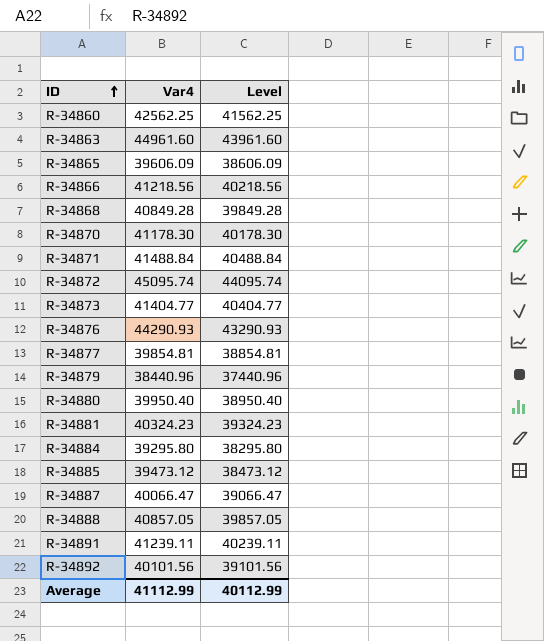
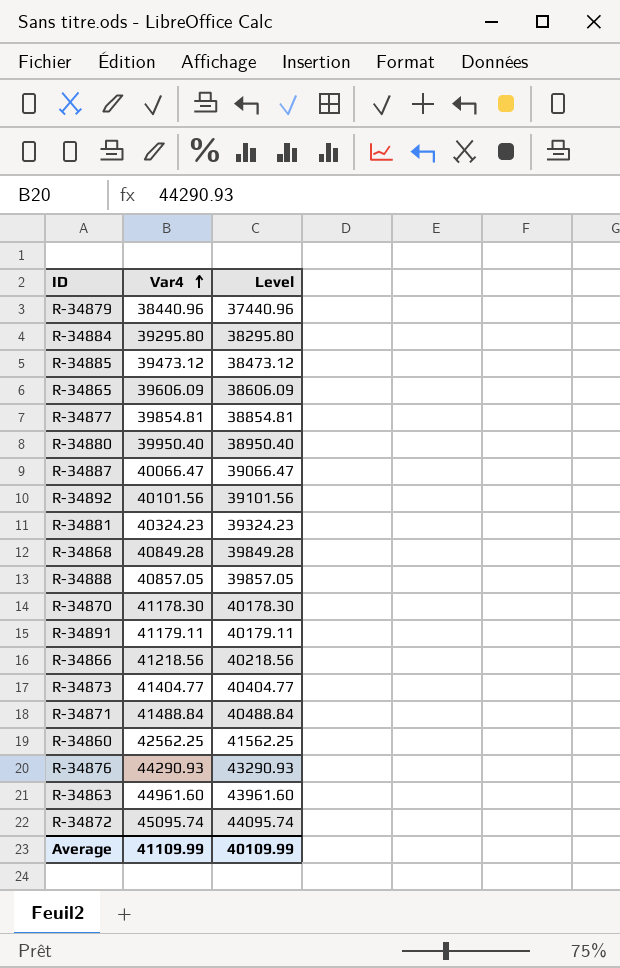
row order: ID ascending -> Var4 ascending
R-34891 | Var4: 41239.11 -> 41179.11
R-34891 | Level: 40239.11 -> 40179.11
Average | Var4: 41112.99 -> 41109.99
Average | Level: 40112.99 -> 40109.99

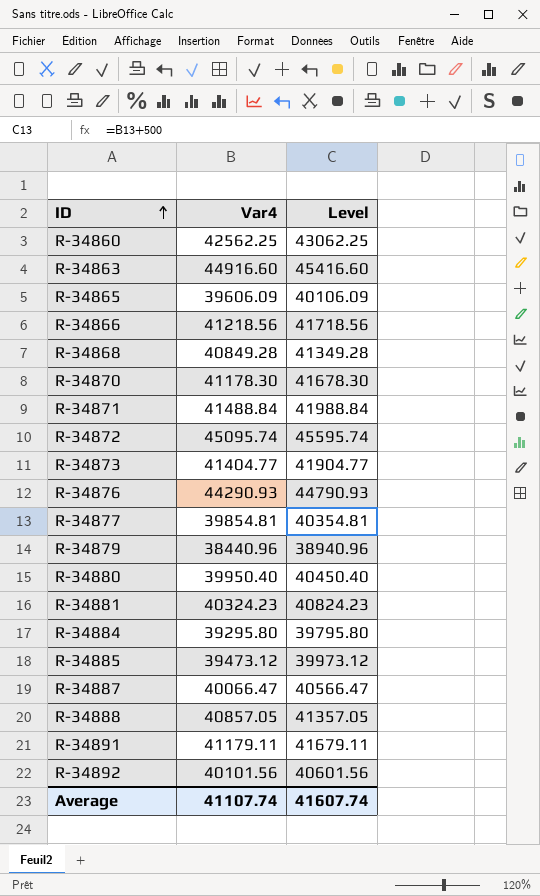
row order: Var4 ascending -> ID ascending
column Level | formula: [Var4] - 1000 -> [Var4] + 500
R-34863 | Var4: 44961.60 -> 44916.60
Average | Var4: 41109.99 -> 41107.74
Average | Level: 40109.99 -> 41607.74

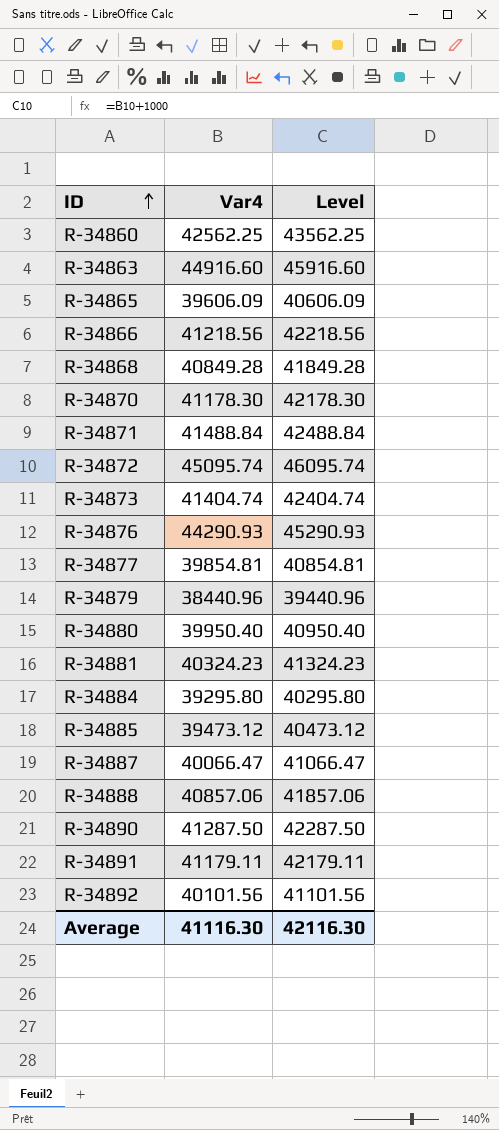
column Level | formula: [Var4] + 500 -> [Var4] + 1000
R-34873 | Var4: 41404.77 -> 41404.74
R-34888 | Var4: 40857.05 -> 40857.06
row R-34890: none -> 41287.50 | 42287.50
Average | Var4: 41107.74 -> 41116.30
Average | Level: 41607.74 -> 42116.30

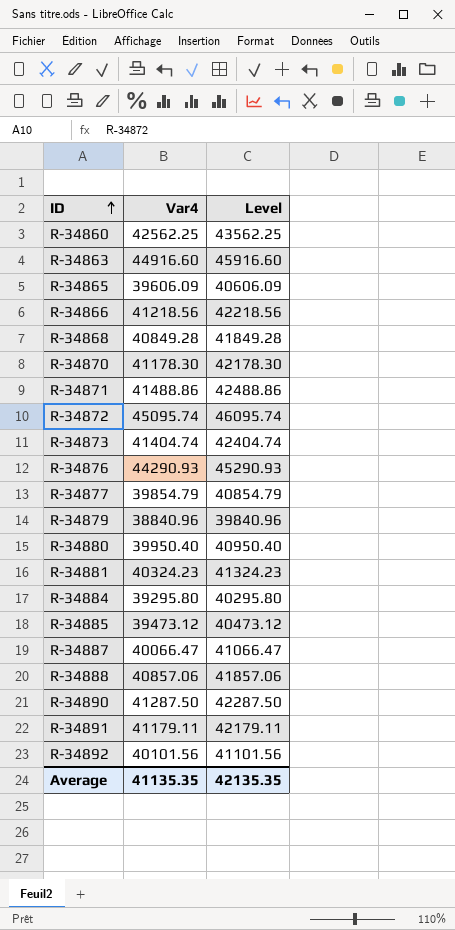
R-34871 | Var4: 41488.84 -> 41488.86
R-34871 | Level: 42488.84 -> 42488.86
R-34877 | Var4: 39854.81 -> 39854.79
R-34877 | Level: 40854.81 -> 40854.79
R-34879 | Var4: 38440.96 -> 38840.96
R-34879 | Level: 39440.96 -> 39840.96
Average | Var4: 41116.30 -> 41135.35
Average | Level: 42116.30 -> 42135.35

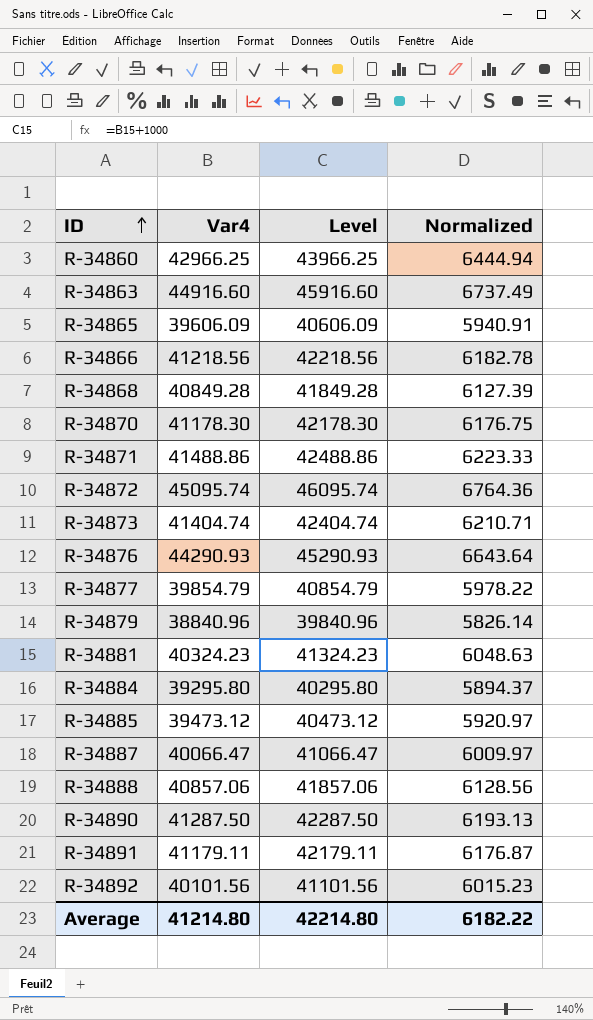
column Normalized | formula: none -> [Var4] * 0.15
row R-34880: 39950.40 | 40950.40 -> none
R-34860 | Var4: 42562.25 -> 42966.25
R-34860 | Level: 43562.25 -> 43966.25
Average | Var4: 41135.35 -> 41214.80
Average | Level: 42135.35 -> 42214.80

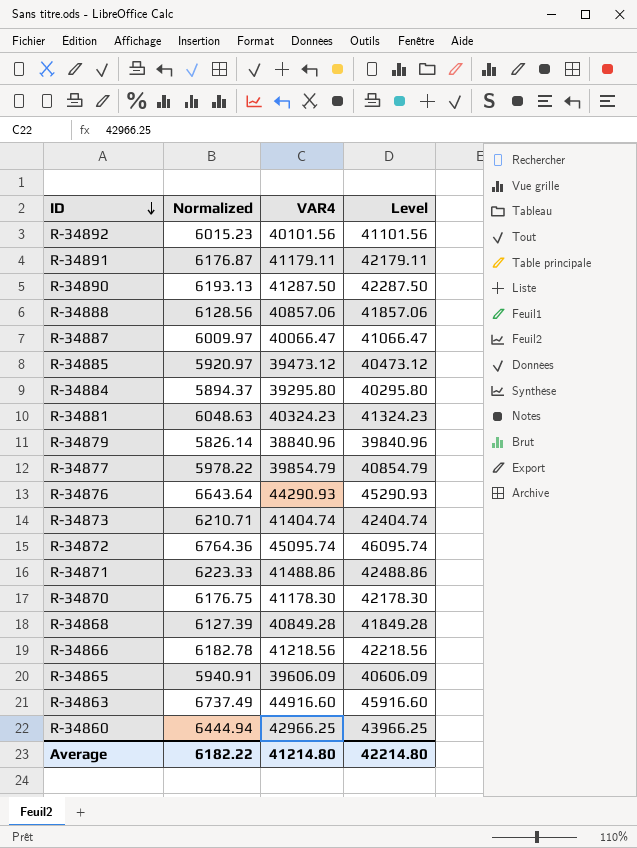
row order: ID ascending -> ID descending
column Normalized | position: 4 -> 2
column name: Var4 -> VAR4

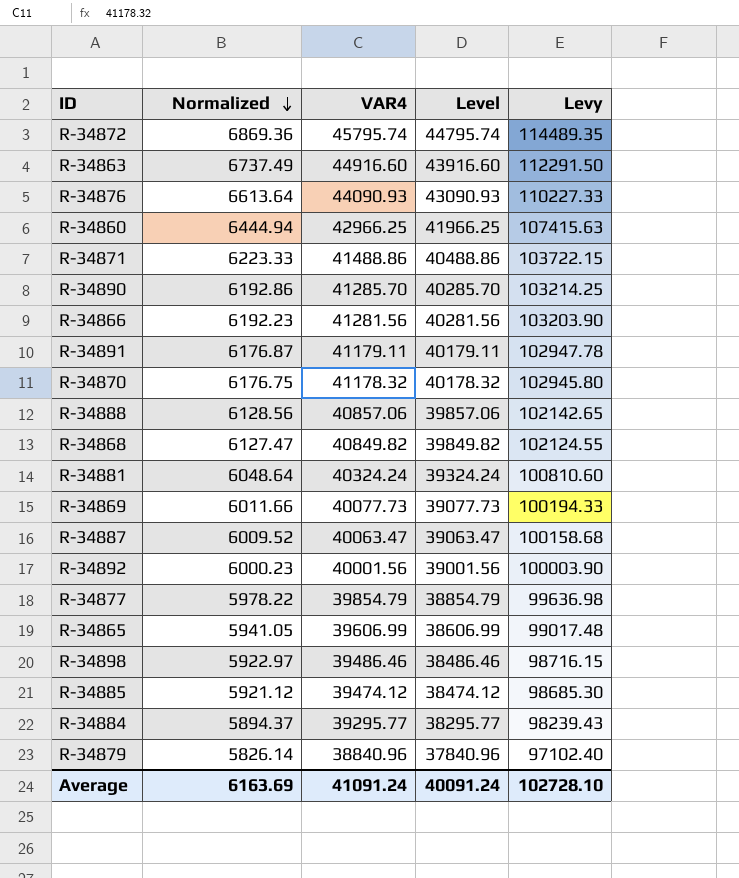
row order: ID descending -> Normalized descending
column Level | formula: [VAR4] + 1000 -> [VAR4] - 1000
column Levy | formula: none -> [VAR4] * 2.5
row R-34873: 6210.71 | 41404.74 | 42404.74 -> none
R-34872 | Normalized: 6764.36 -> 6869.36
R-34872 | VAR4: 45095.74 -> 45795.74
R-34876 | Normalized: 6643.64 -> 6613.64
R-34876 | VAR4: 44290.93 -> 44090.93
R-34890 | Normalized: 6193.13 -> 6192.86
R-34890 | VAR4: 41287.50 -> 41285.70
R-34866 | Normalized: 6182.78 -> 6192.23
R-34866 | VAR4: 41218.56 -> 41281.56
R-34870 | VAR4: 41178.30 -> 41178.32
R-34868 | Normalized: 6127.39 -> 6127.47
R-34868 | VAR4: 40849.28 -> 40849.82
R-34881 | Normalized: 6048.63 -> 6048.64
R-34881 | VAR4: 40324.23 -> 40324.24
row R-34869: none -> 6011.66 | 40077.73 | 39077.73 | 100194.33
R-34887 | Normalized: 6009.97 -> 6009.52
R-34887 | VAR4: 40066.47 -> 40063.47
R-34892 | Normalized: 6015.23 -> 6000.23
R-34892 | VAR4: 40101.56 -> 40001.56
R-34865 | Normalized: 5940.91 -> 5941.05
R-34865 | VAR4: 39606.09 -> 39606.99
row R-34898: none -> 5922.97 | 39486.46 | 38486.46 | 98716.15
R-34885 | Normalized: 5920.97 -> 5921.12
R-34885 | VAR4: 39473.12 -> 39474.12
R-34884 | VAR4: 39295.80 -> 39295.77
Average | Normalized: 6182.22 -> 6163.69
Average | VAR4: 41214.80 -> 41091.24
Average | Level: 42214.80 -> 40091.24

